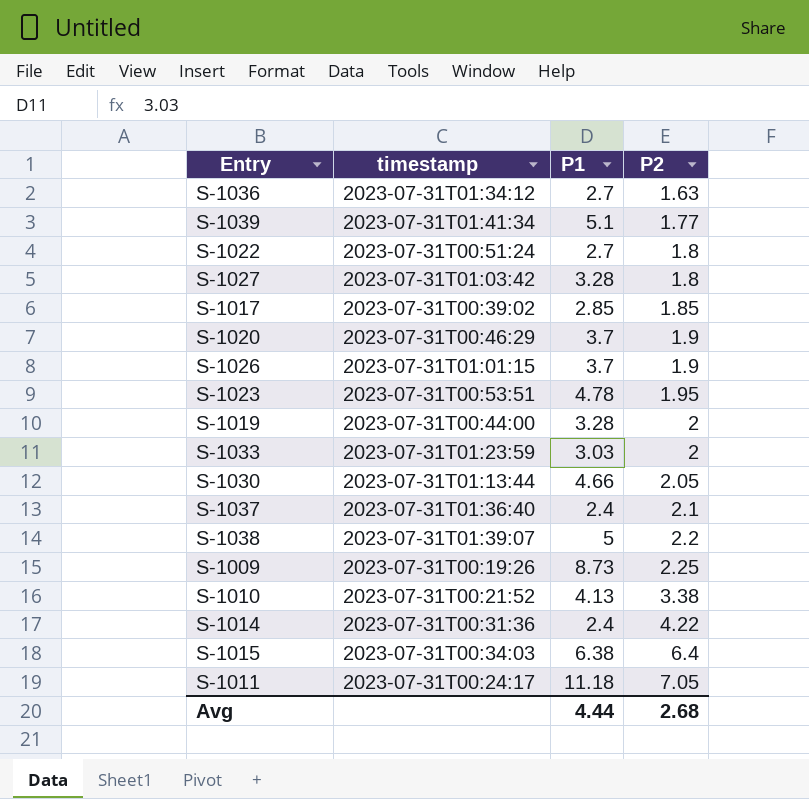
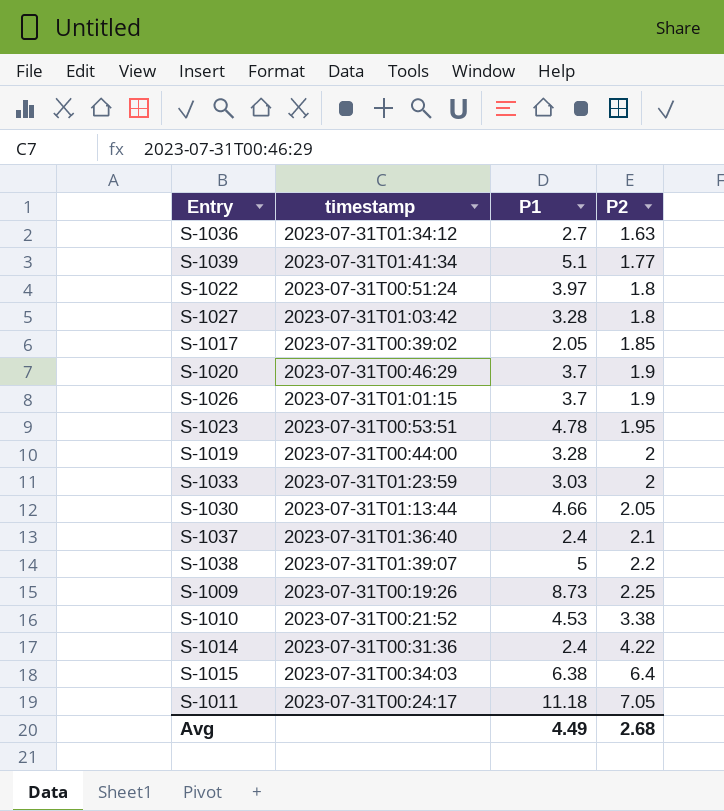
S-1022 | P1: 2.7 -> 3.97
S-1017 | P1: 2.85 -> 2.05
S-1010 | P1: 4.13 -> 4.53
Avg | P1: 4.44 -> 4.49

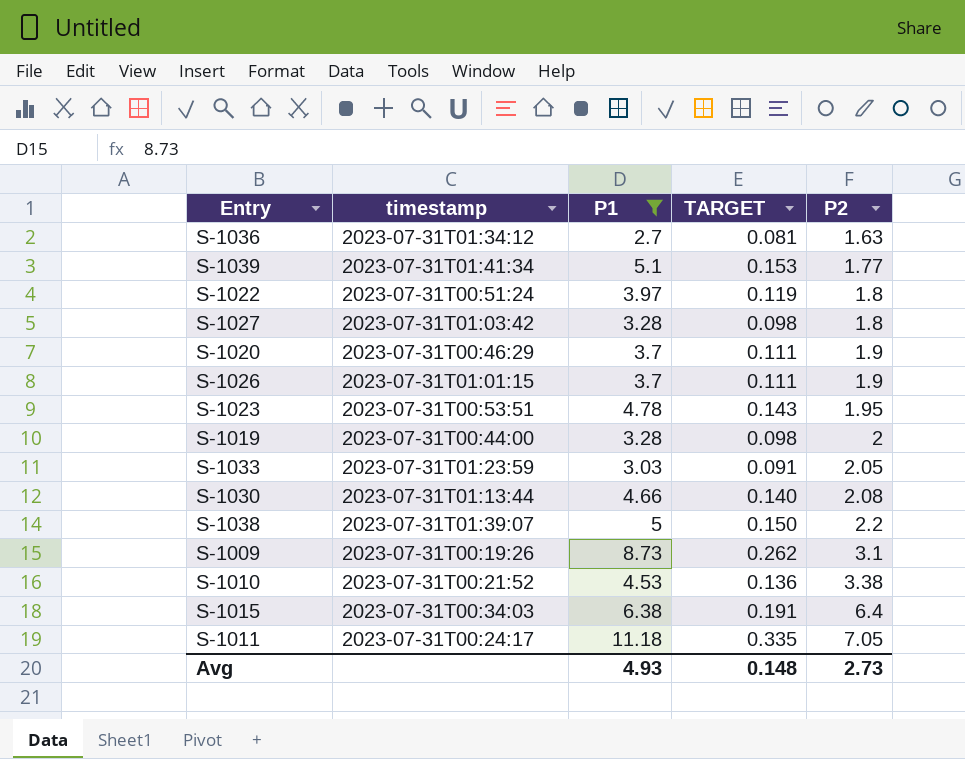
filter: none -> P1 >= 2.7
column TARGET | formula: none -> [P1] * 0.03
S-1033 | P2: 2 -> 2.05
S-1030 | P2: 2.05 -> 2.08
S-1009 | P2: 2.25 -> 3.1
Avg | P1: 4.49 -> 4.93
Avg | P2: 2.68 -> 2.73

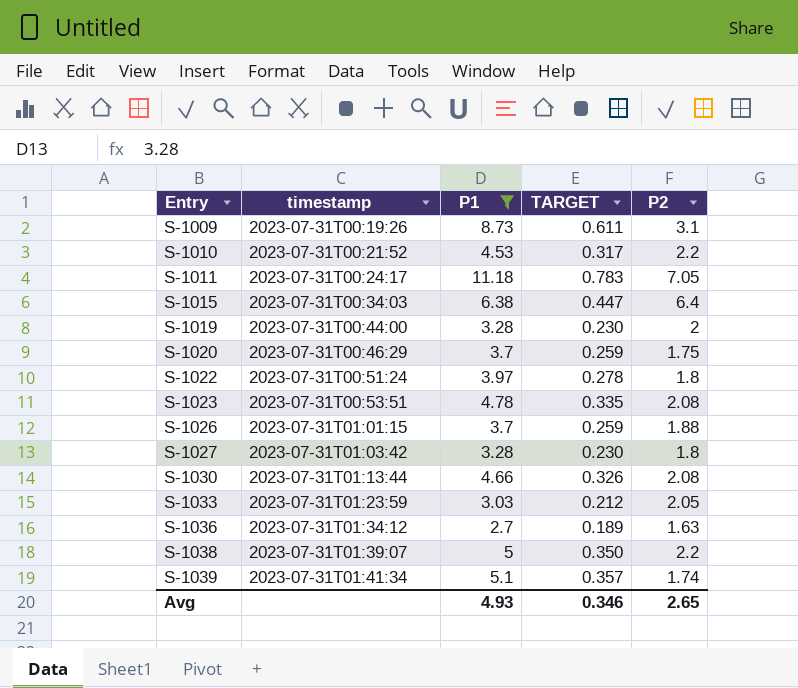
row order: P2 ascending -> Entry ascending
column TARGET | formula: [P1] * 0.03 -> [P1] * 0.07
S-1010 | P2: 3.38 -> 2.2
S-1020 | P2: 1.9 -> 1.75
S-1023 | P2: 1.95 -> 2.08
S-1026 | P2: 1.9 -> 1.88
S-1039 | P2: 1.77 -> 1.74
Avg | TARGET: 0.148 -> 0.346
Avg | P2: 2.73 -> 2.65

